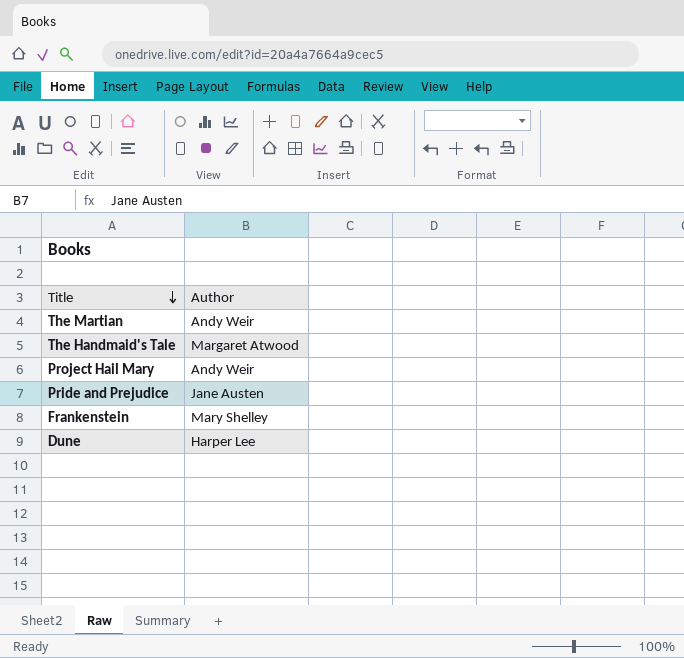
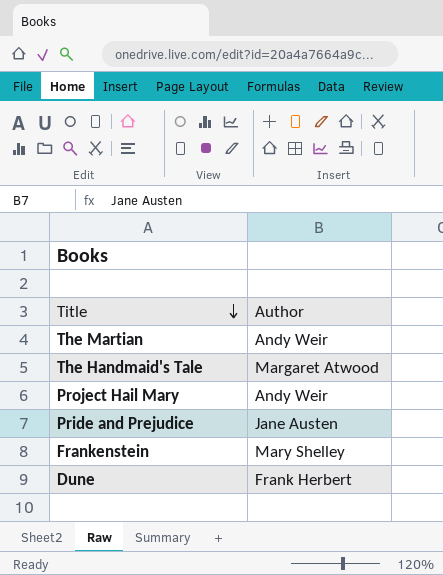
Dune | Author: Harper Lee -> Frank Herbert

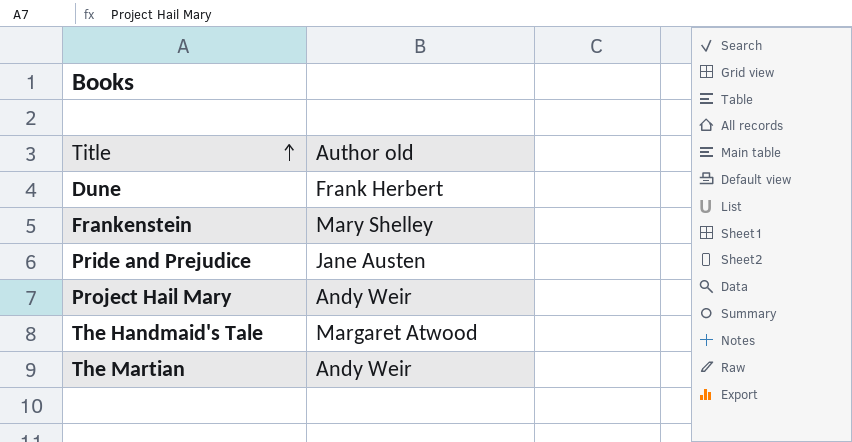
row order: Title descending -> Title ascending
column name: Author -> Author old

